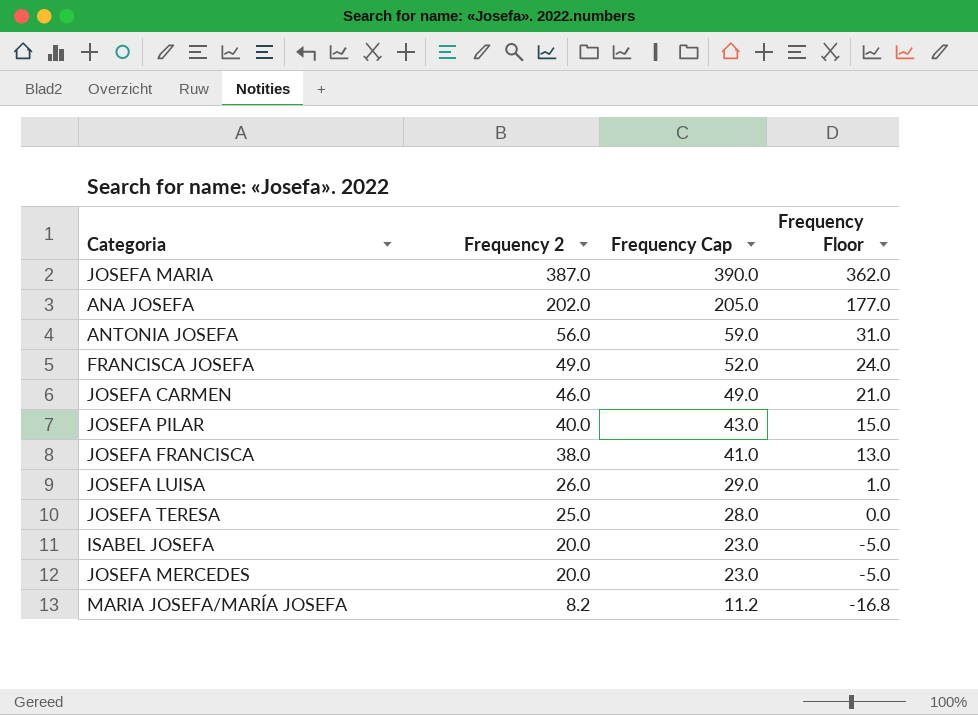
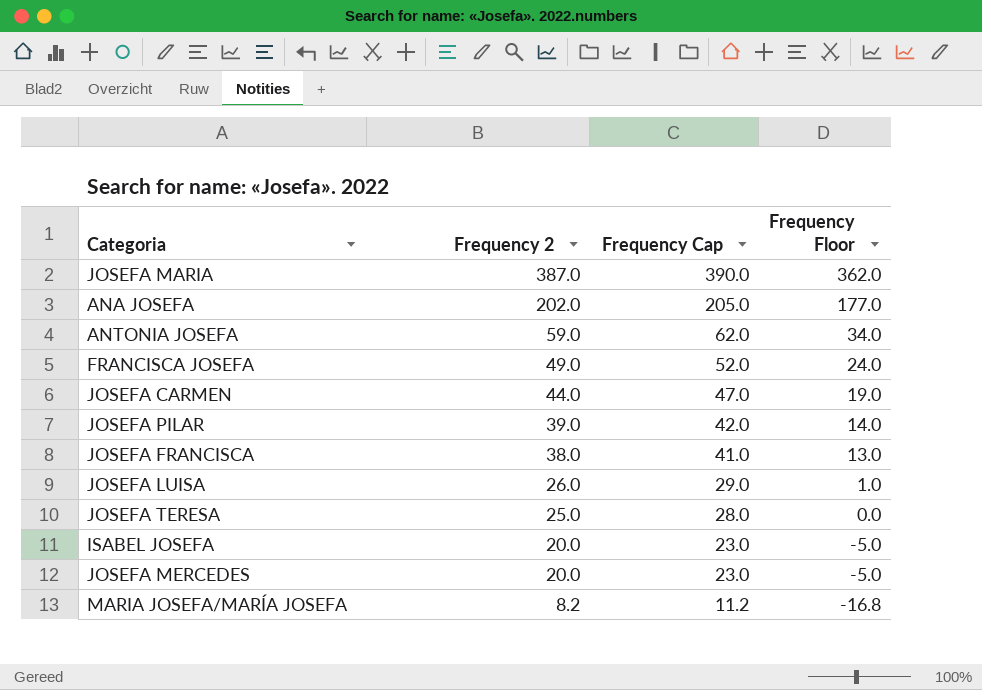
ANTONIA JOSEFA | Frequency 2: 56.0 -> 59.0
ANTONIA JOSEFA | Frequency Cap: 59.0 -> 62.0
ANTONIA JOSEFA | Frequency Floor: 31.0 -> 34.0
JOSEFA CARMEN | Frequency 2: 46.0 -> 44.0
JOSEFA CARMEN | Frequency Cap: 49.0 -> 47.0
JOSEFA CARMEN | Frequency Floor: 21.0 -> 19.0
JOSEFA PILAR | Frequency 2: 40.0 -> 39.0
JOSEFA PILAR | Frequency Cap: 43.0 -> 42.0
JOSEFA PILAR | Frequency Floor: 15.0 -> 14.0

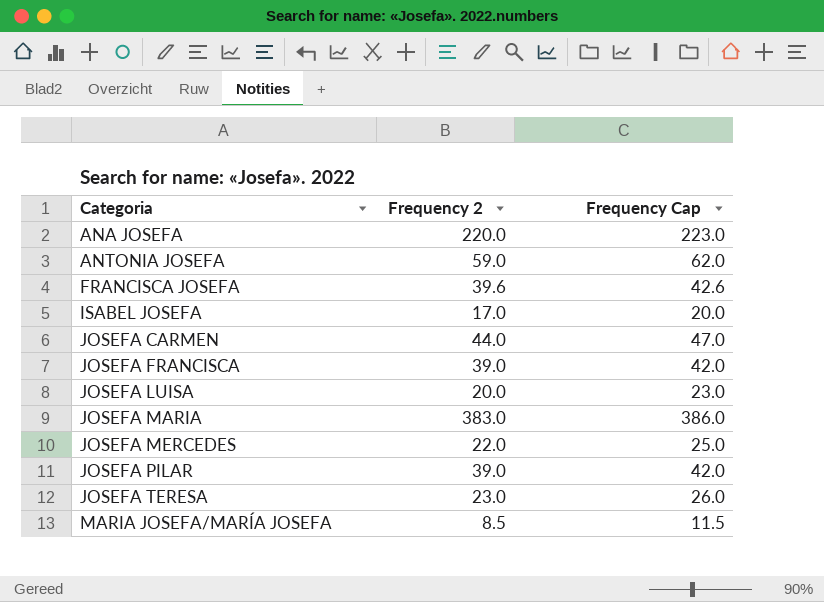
row order: Frequency 2 descending -> Categoria ascending
column Frequency Floor | formula: [Frequency 2] - 25 -> none
ANA JOSEFA | Frequency 2: 202.0 -> 220.0
ANA JOSEFA | Frequency Cap: 205.0 -> 223.0
FRANCISCA JOSEFA | Frequency 2: 49.0 -> 39.6
FRANCISCA JOSEFA | Frequency Cap: 52.0 -> 42.6
ISABEL JOSEFA | Frequency 2: 20.0 -> 17.0
ISABEL JOSEFA | Frequency Cap: 23.0 -> 20.0
JOSEFA FRANCISCA | Frequency 2: 38.0 -> 39.0
JOSEFA FRANCISCA | Frequency Cap: 41.0 -> 42.0
JOSEFA LUISA | Frequency 2: 26.0 -> 20.0
JOSEFA LUISA | Frequency Cap: 29.0 -> 23.0
JOSEFA MARIA | Frequency 2: 387.0 -> 383.0
JOSEFA MARIA | Frequency Cap: 390.0 -> 386.0
JOSEFA MERCEDES | Frequency 2: 20.0 -> 22.0
JOSEFA MERCEDES | Frequency Cap: 23.0 -> 25.0
JOSEFA TERESA | Frequency 2: 25.0 -> 23.0
JOSEFA TERESA | Frequency Cap: 28.0 -> 26.0
MARIA JOSEFA/MARÍA JOSEFA | Frequency 2: 8.2 -> 8.5
MARIA JOSEFA/MARÍA JOSEFA | Frequency Cap: 11.2 -> 11.5

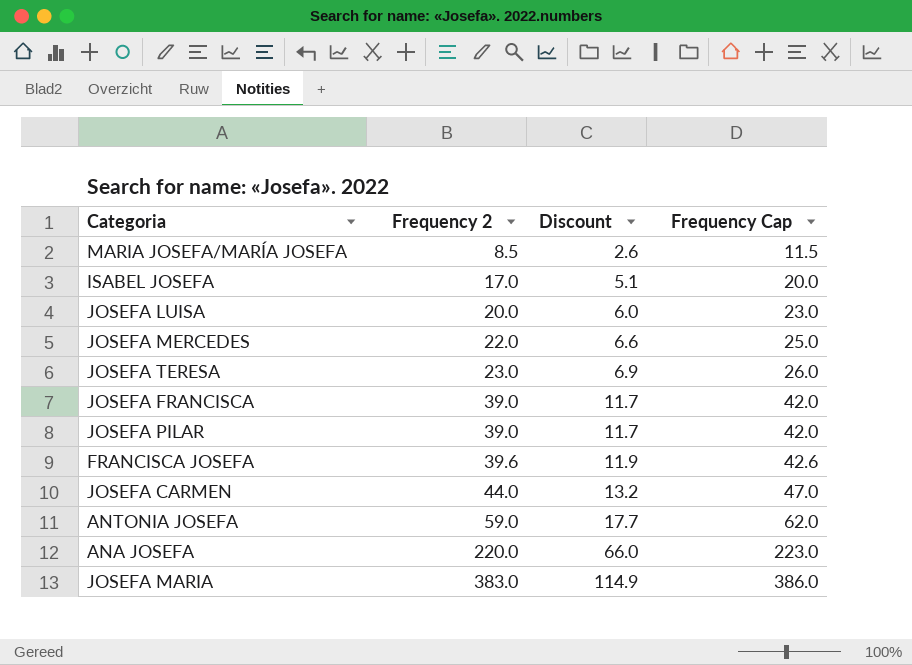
row order: Categoria ascending -> Frequency 2 ascending
column Discount | formula: none -> [Frequency 2] * 0.3

